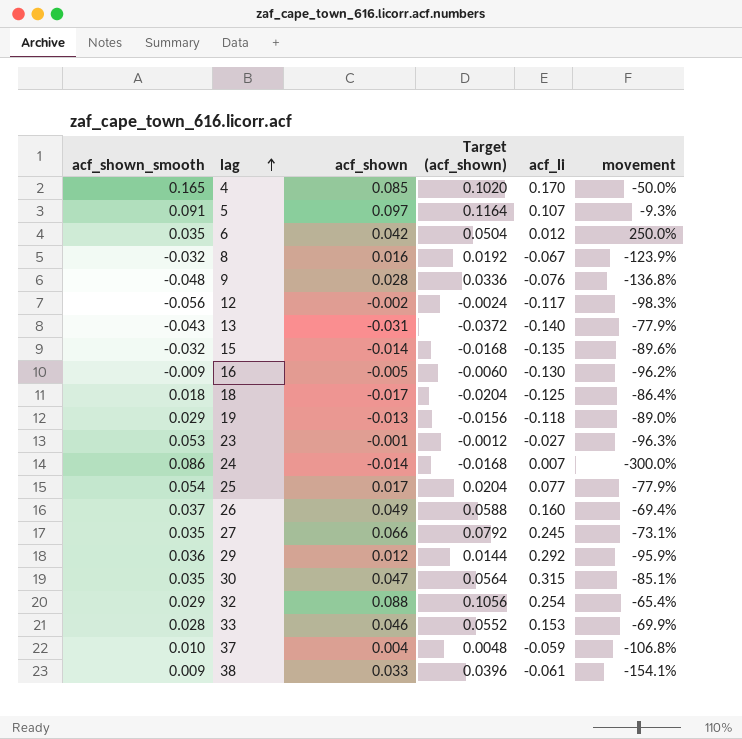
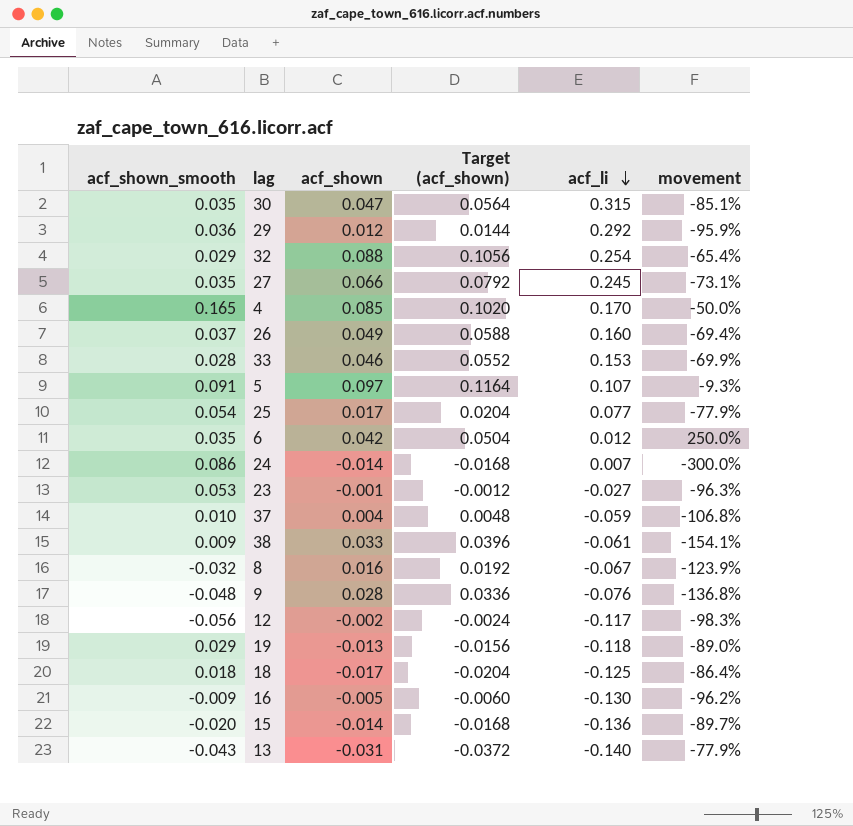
row order: lag ascending -> acf_li descending
15 | acf_shown_smooth: -0.032 -> -0.020
15 | acf_li: -0.135 -> -0.136
15 | movement: -89.6% -> -89.7%

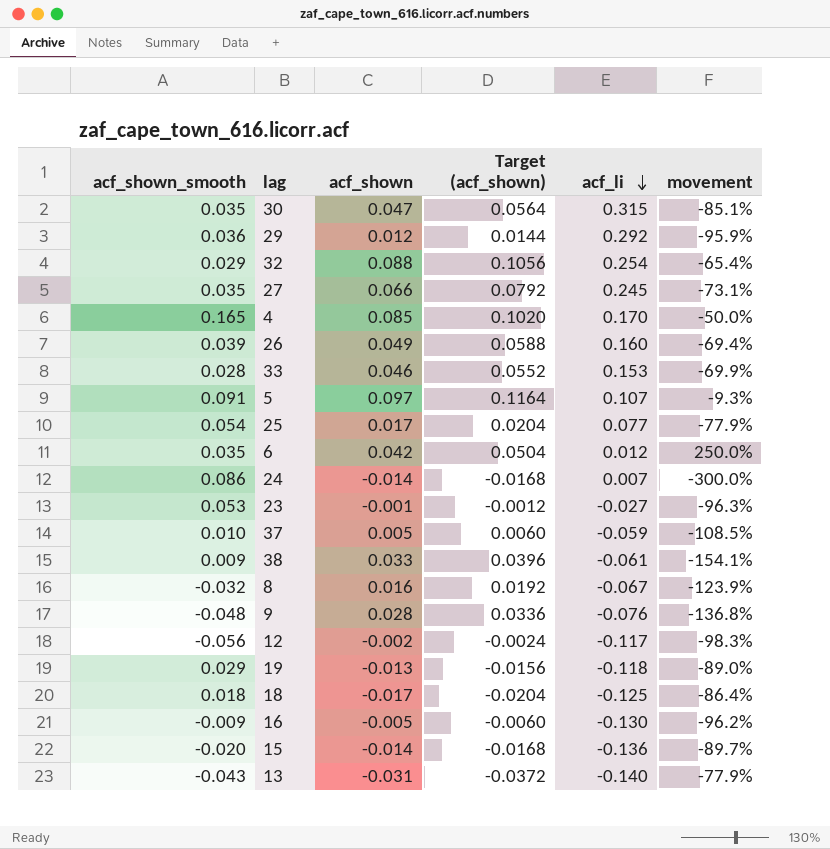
26 | acf_shown_smooth: 0.037 -> 0.039
37 | acf_shown: 0.004 -> 0.005
37 | Target (acf_shown): 0.0048 -> 0.0060
37 | movement: -106.8% -> -108.5%

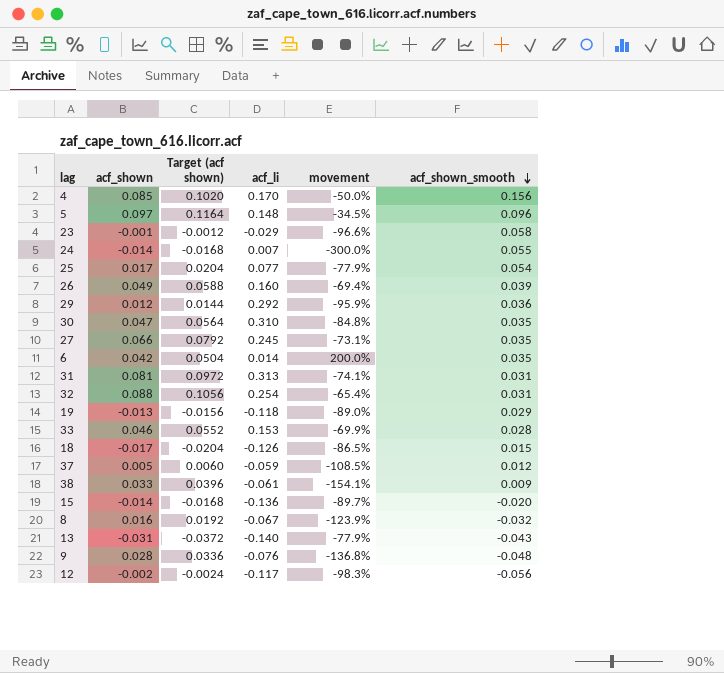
row order: acf_li descending -> acf_shown_smooth descending
column name: Target (acf_shown) -> Target (acf shown)
column acf_shown_smooth | position: 1 -> 6
row 16: -0.009 | -0.005 | -0.0060 | -0.130 | -96.2% -> none
4 | acf_shown_smooth: 0.165 -> 0.156
5 | acf_li: 0.107 -> 0.148
5 | movement: -9.3% -> -34.5%
5 | acf_shown_smooth: 0.091 -> 0.096
23 | acf_li: -0.027 -> -0.029
23 | movement: -96.3% -> -96.6%
23 | acf_shown_smooth: 0.053 -> 0.058
24 | acf_shown_smooth: 0.086 -> 0.055
30 | acf_li: 0.315 -> 0.310
30 | movement: -85.1% -> -84.8%
6 | acf_li: 0.012 -> 0.014
6 | movement: 250.0% -> 200.0%
row 31: none -> 0.081 | 0.0972 | 0.313 | -74.1% | 0.031
32 | acf_shown_smooth: 0.029 -> 0.031
18 | acf_li: -0.125 -> -0.126
18 | movement: -86.4% -> -86.5%
18 | acf_shown_smooth: 0.018 -> 0.015
37 | acf_shown_smooth: 0.010 -> 0.012

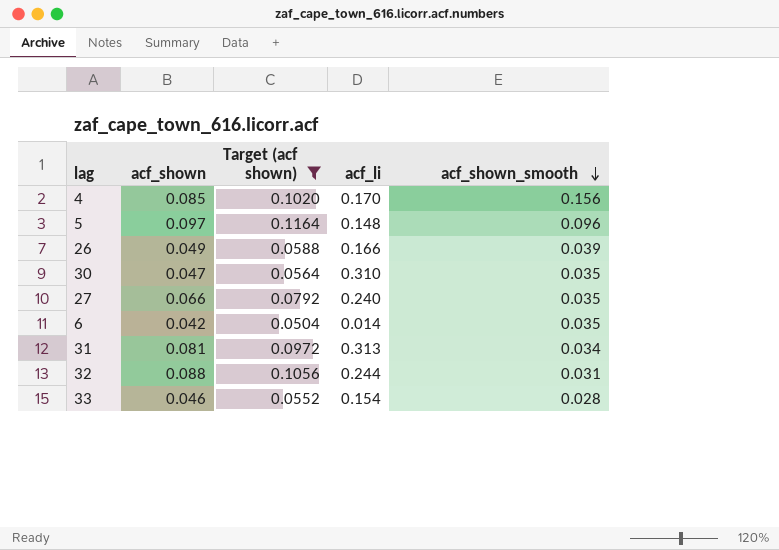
filter: none -> Target (acf shown) >= 0.0504
column movement | formula: ([acf_shown] - [acf_li]) / [acf_li] -> none
26 | acf_li: 0.160 -> 0.166
27 | acf_li: 0.245 -> 0.240
31 | acf_shown_smooth: 0.031 -> 0.034
32 | acf_li: 0.254 -> 0.244
33 | acf_li: 0.153 -> 0.154

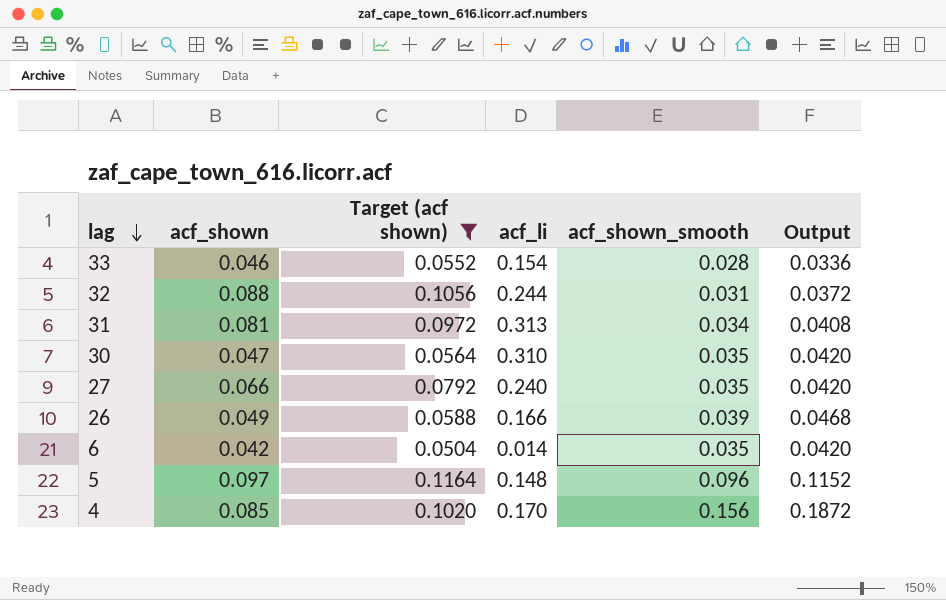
row order: acf_shown_smooth descending -> lag descending
column Output | formula: none -> [acf_shown_smooth] * 1.2

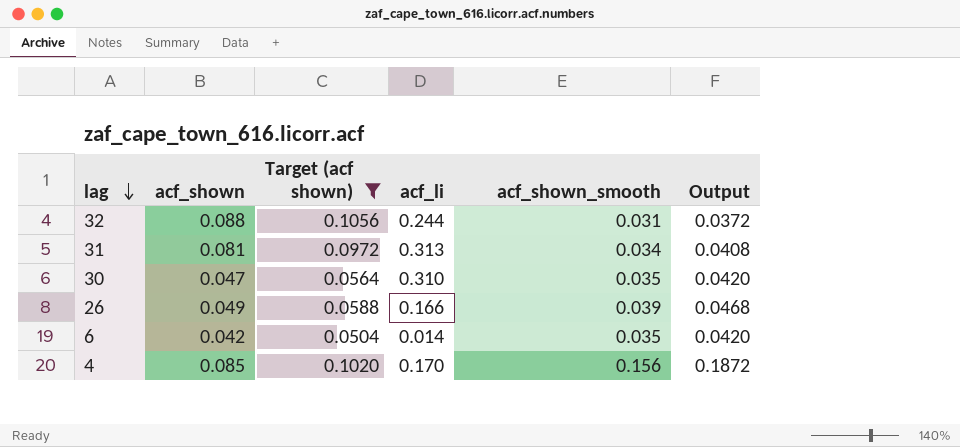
row 33: 0.046 | 0.0552 | 0.154 | 0.028 | 0.0336 -> none
row 27: 0.066 | 0.0792 | 0.240 | 0.035 | 0.0420 -> none
row 5: 0.097 | 0.1164 | 0.148 | 0.096 | 0.1152 -> none

